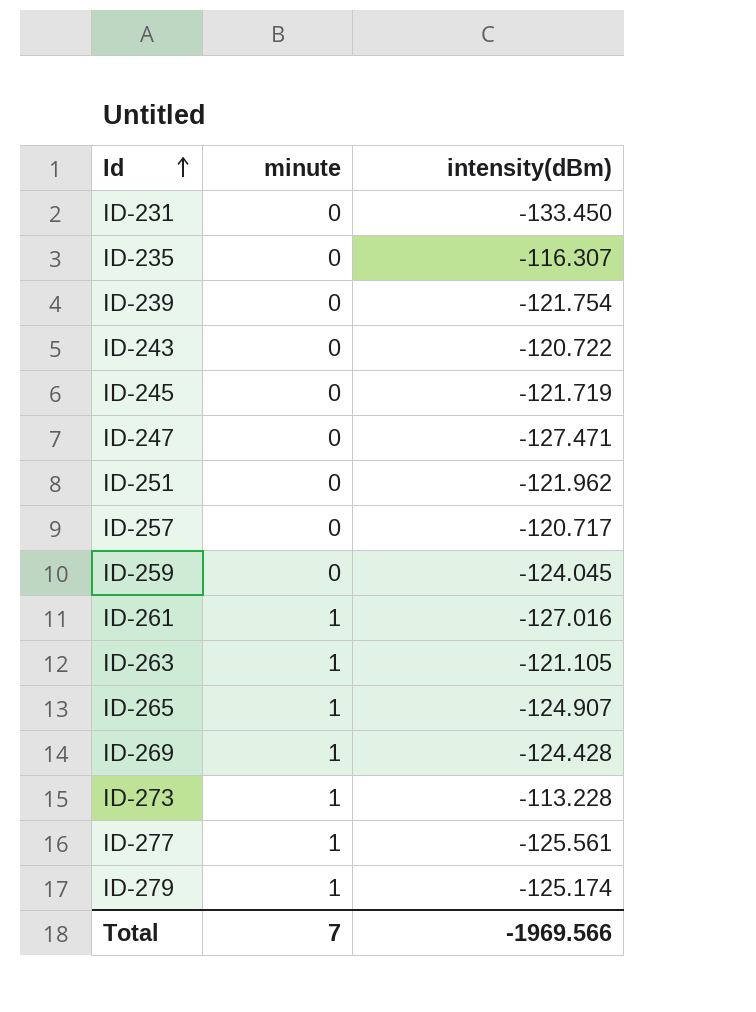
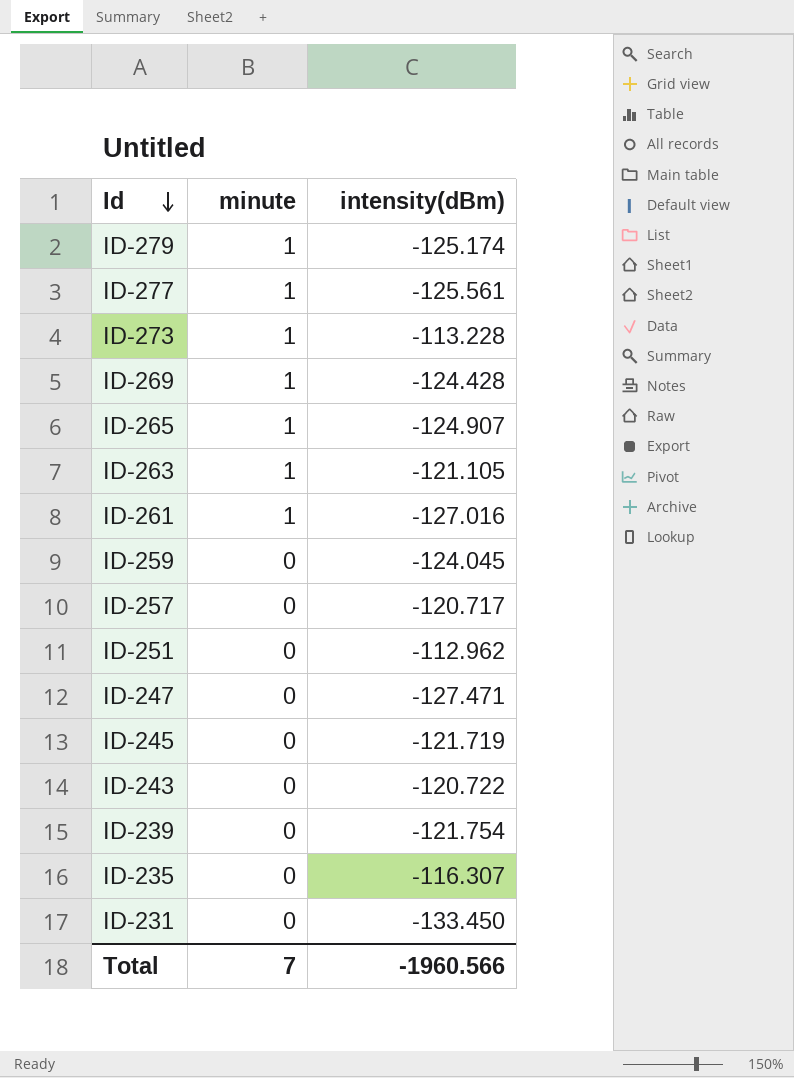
row order: Id ascending -> Id descending
ID-251 | intensity(dBm): -121.962 -> -112.962
Total | intensity(dBm): -1969.566 -> -1960.566

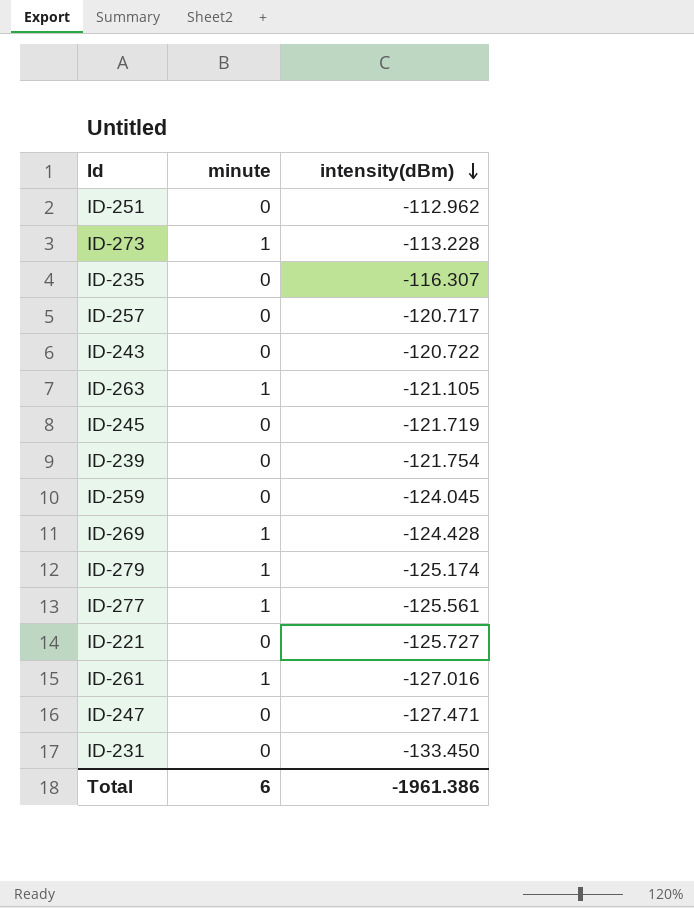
row order: Id descending -> intensity(dBm) descending
row ID-265: 1 | -124.907 -> none
row ID-221: none -> 0 | -125.727
Total | minute: 7 -> 6
Total | intensity(dBm): -1960.566 -> -1961.386

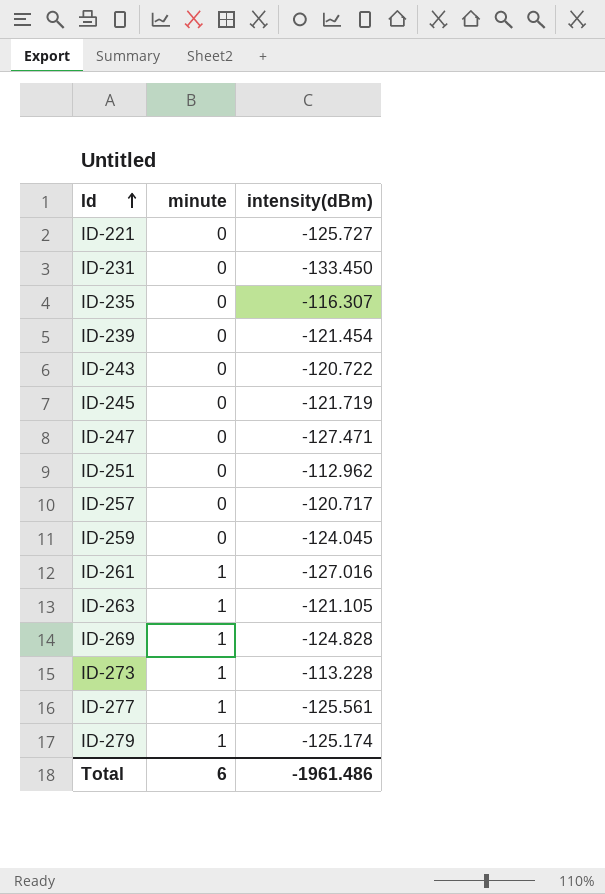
row order: intensity(dBm) descending -> Id ascending
ID-239 | intensity(dBm): -121.754 -> -121.454
ID-269 | intensity(dBm): -124.428 -> -124.828
Total | intensity(dBm): -1961.386 -> -1961.486

